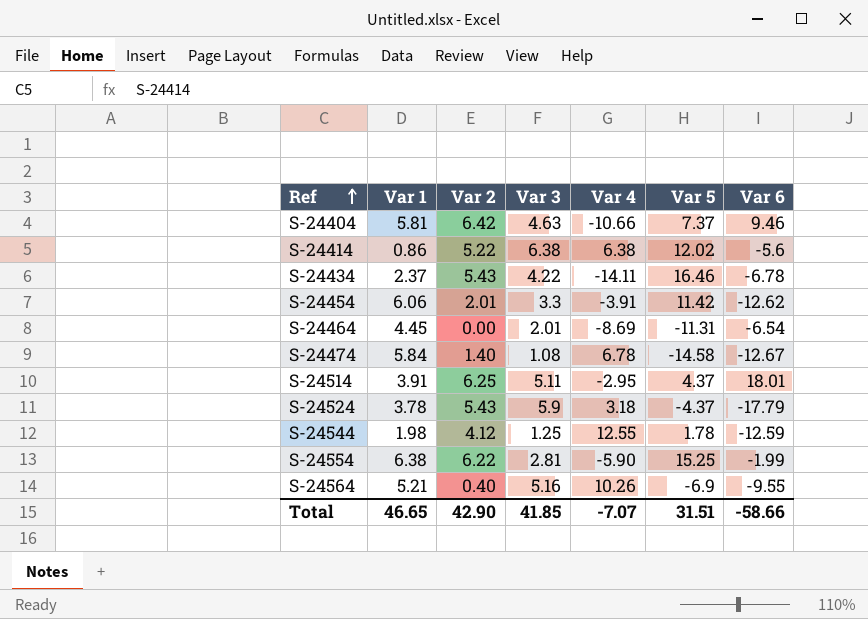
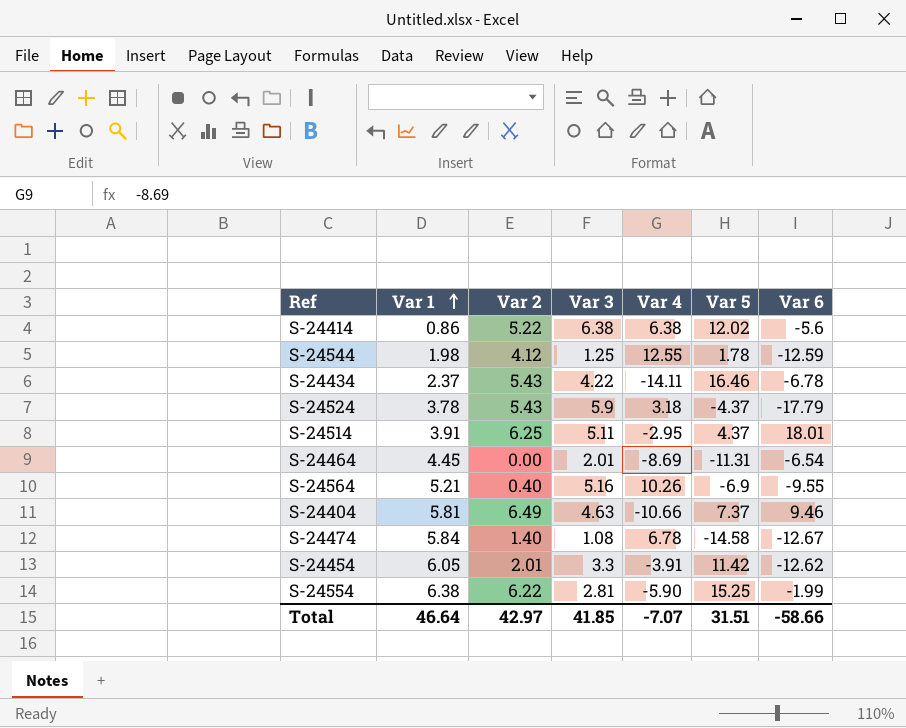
row order: Ref ascending -> Var 1 ascending
S-24404 | Var 2: 6.42 -> 6.49
S-24454 | Var 1: 6.06 -> 6.05
Total | Var 1: 46.65 -> 46.64
Total | Var 2: 42.90 -> 42.97

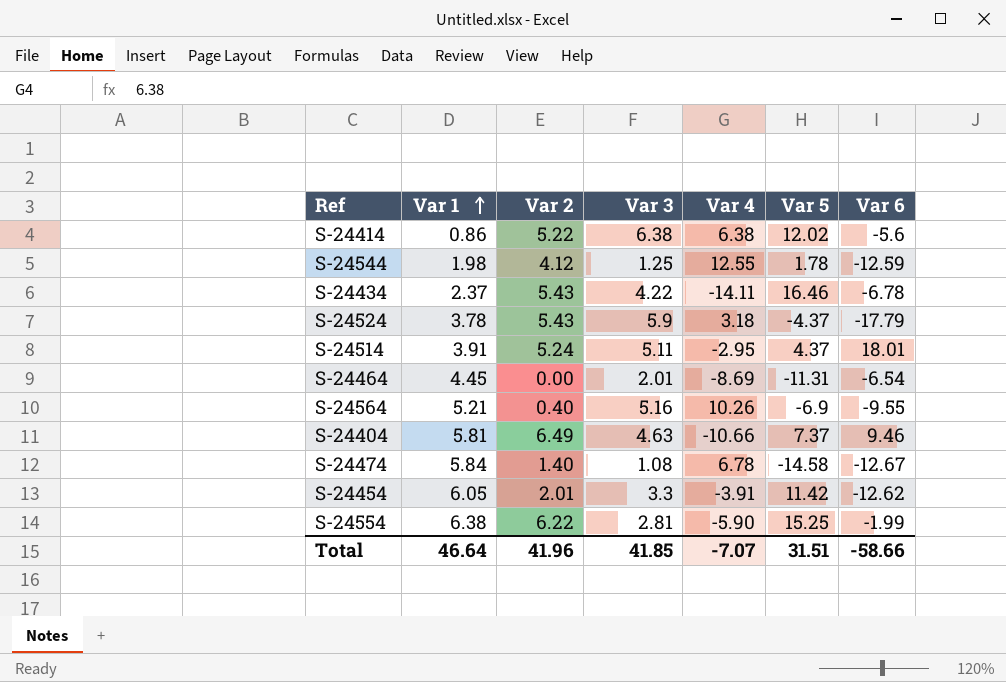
S-24514 | Var 2: 6.25 -> 5.24
Total | Var 2: 42.97 -> 41.96

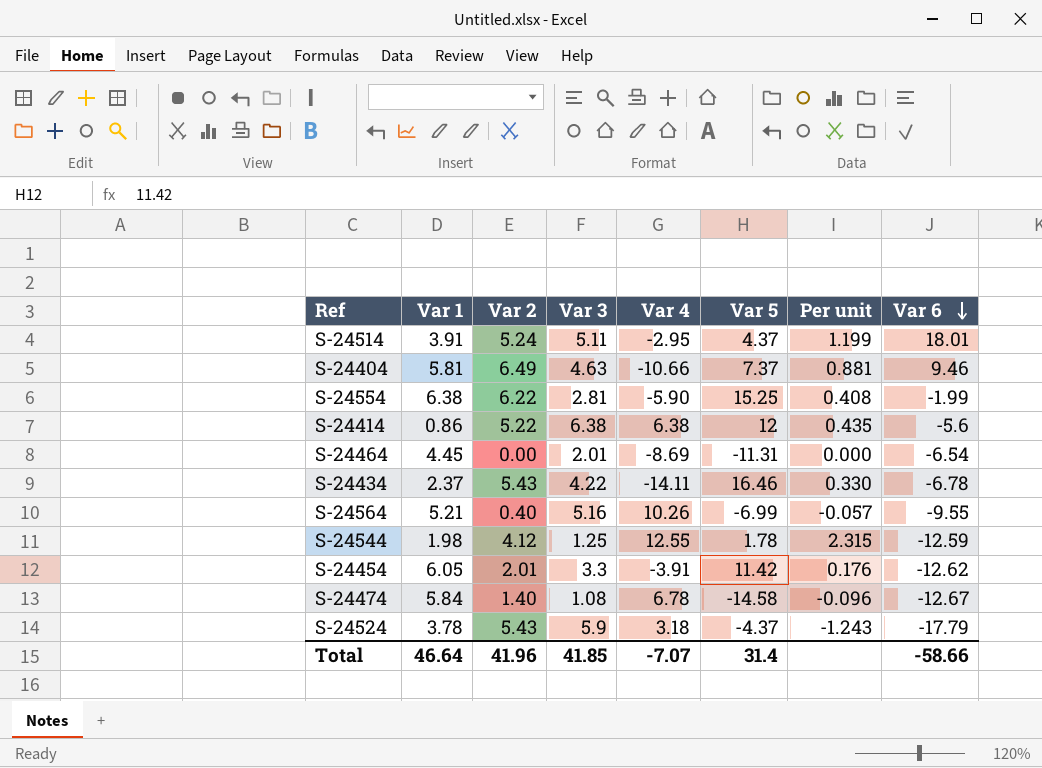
row order: Var 1 ascending -> Var 6 descending
column Per unit | formula: none -> [Var 2] / [Var 5]
S-24414 | Var 5: 12.02 -> 12
S-24564 | Var 5: -6.9 -> -6.99
Total | Var 5: 31.51 -> 31.4

